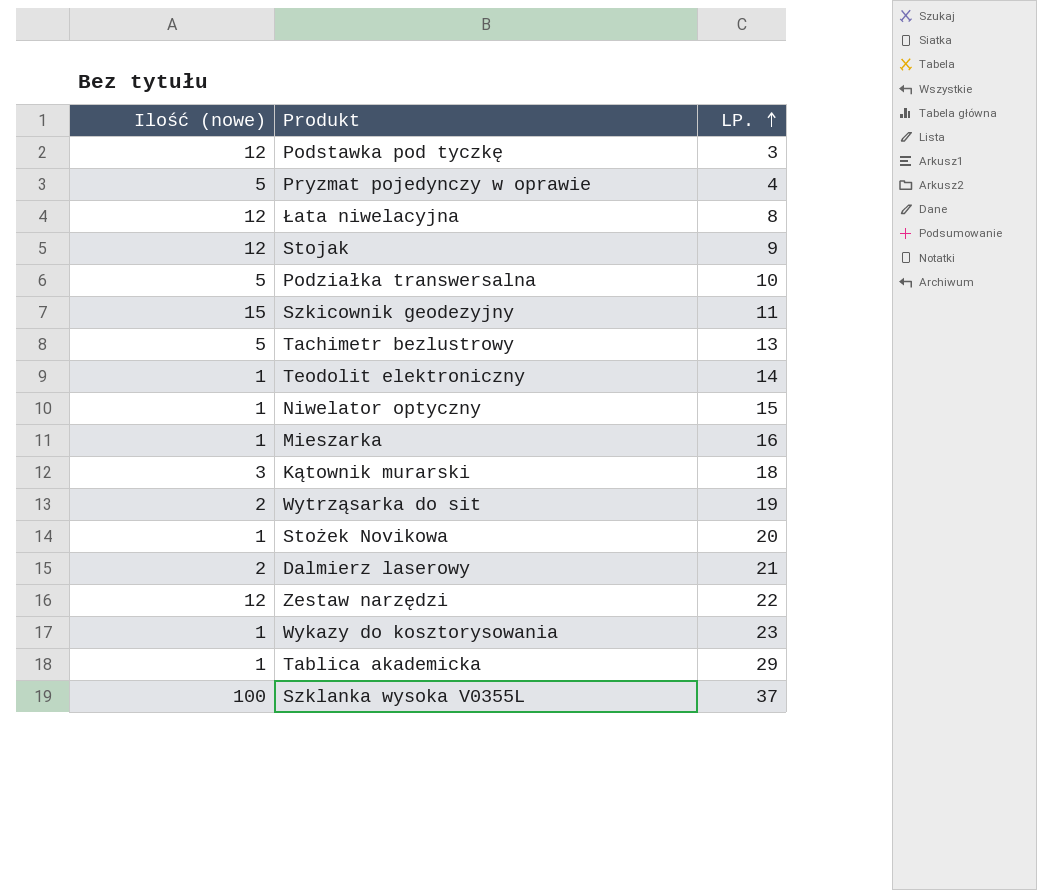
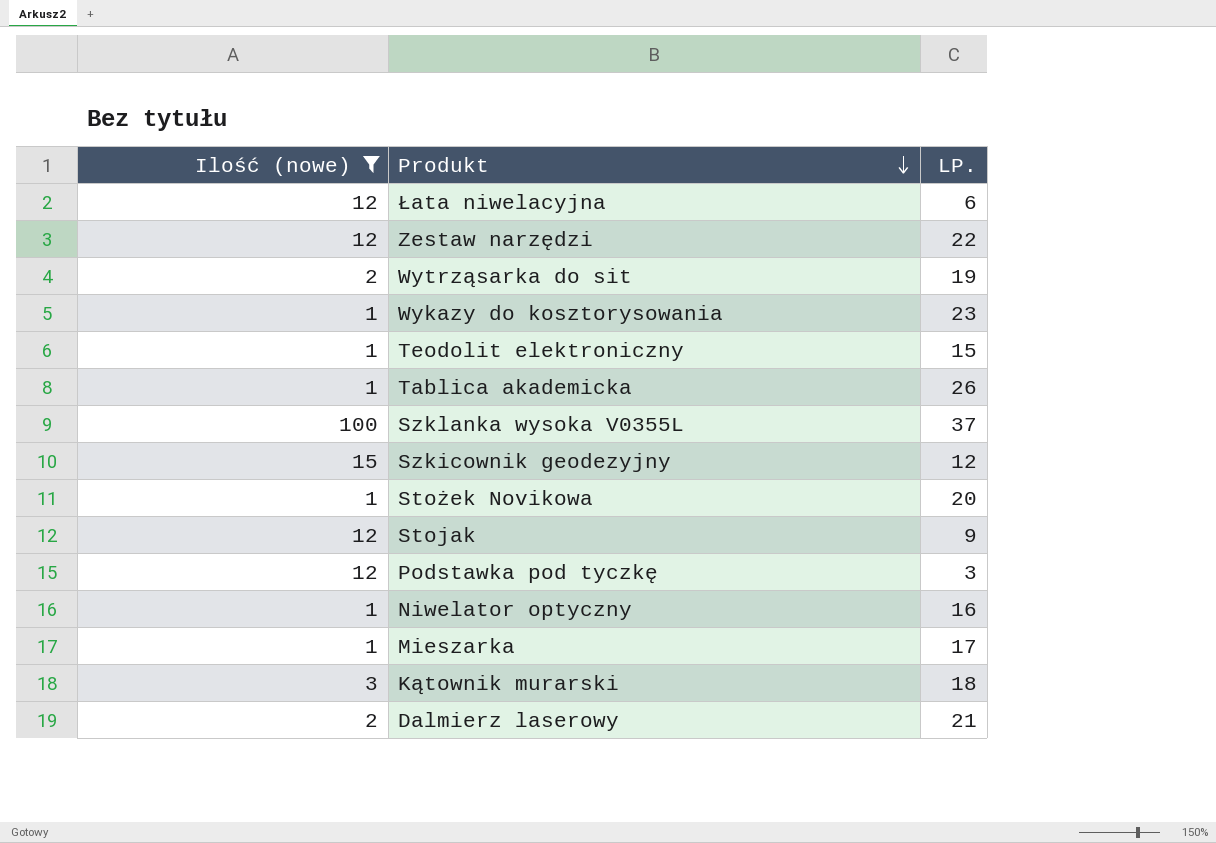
filter: none -> Ilość (nowe) != 5
row order: LP. ascending -> Produkt descending
Łata niwelacyjna | LP.: 8 -> 6
Teodolit elektroniczny | LP.: 14 -> 15
Tablica akademicka | LP.: 29 -> 26
Szkicownik geodezyjny | LP.: 11 -> 12
Niwelator optyczny | LP.: 15 -> 16
Mieszarka | LP.: 16 -> 17

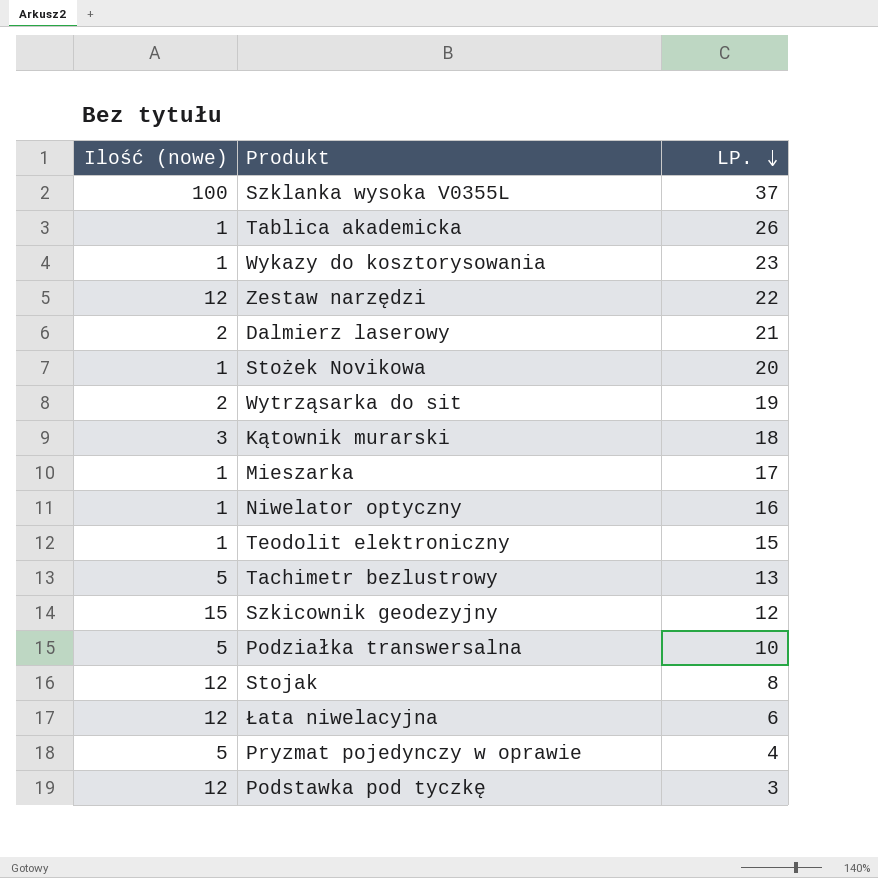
filter: Ilość (nowe) != 5 -> none
row order: Produkt descending -> LP. descending
Stojak | LP.: 9 -> 8

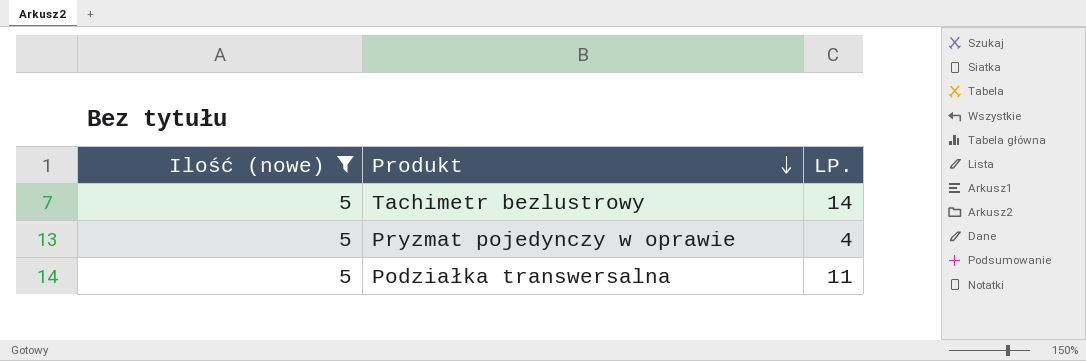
filter: none -> Ilość (nowe) = 5
row order: LP. descending -> Produkt descending
Tachimetr bezlustrowy | LP.: 13 -> 14
Podziałka transwersalna | LP.: 10 -> 11

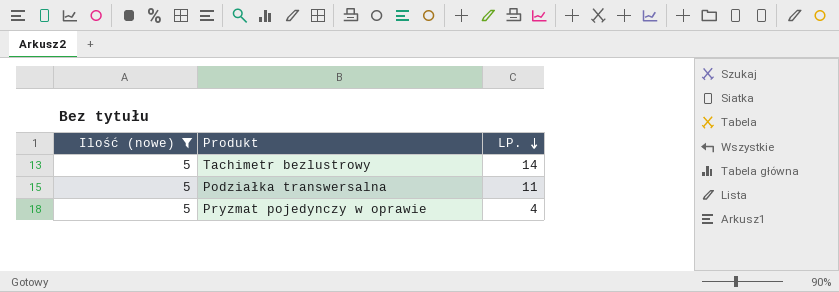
row order: Produkt descending -> LP. descending

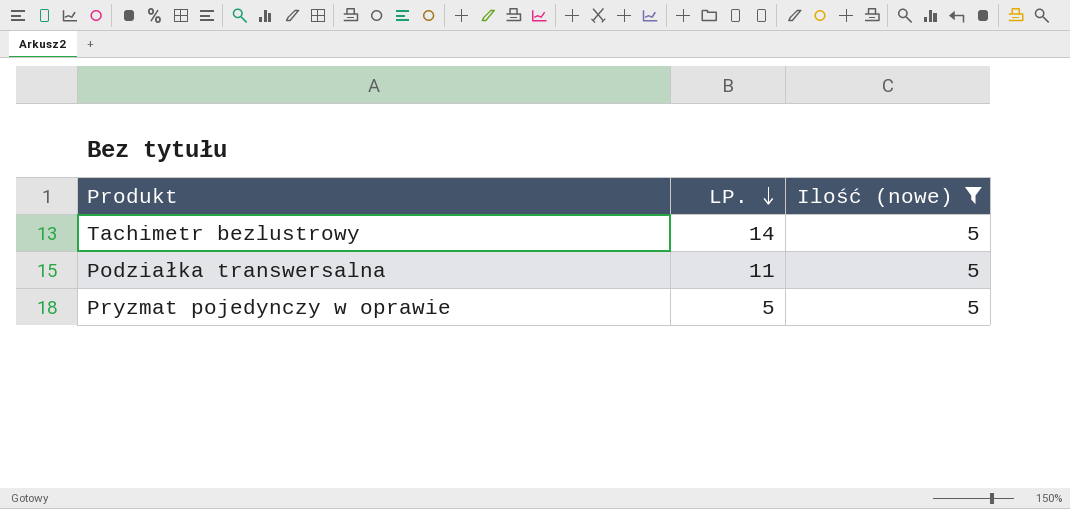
column Ilość (nowe) | position: 1 -> 3
Pryzmat pojedynczy w oprawie | LP.: 4 -> 5

